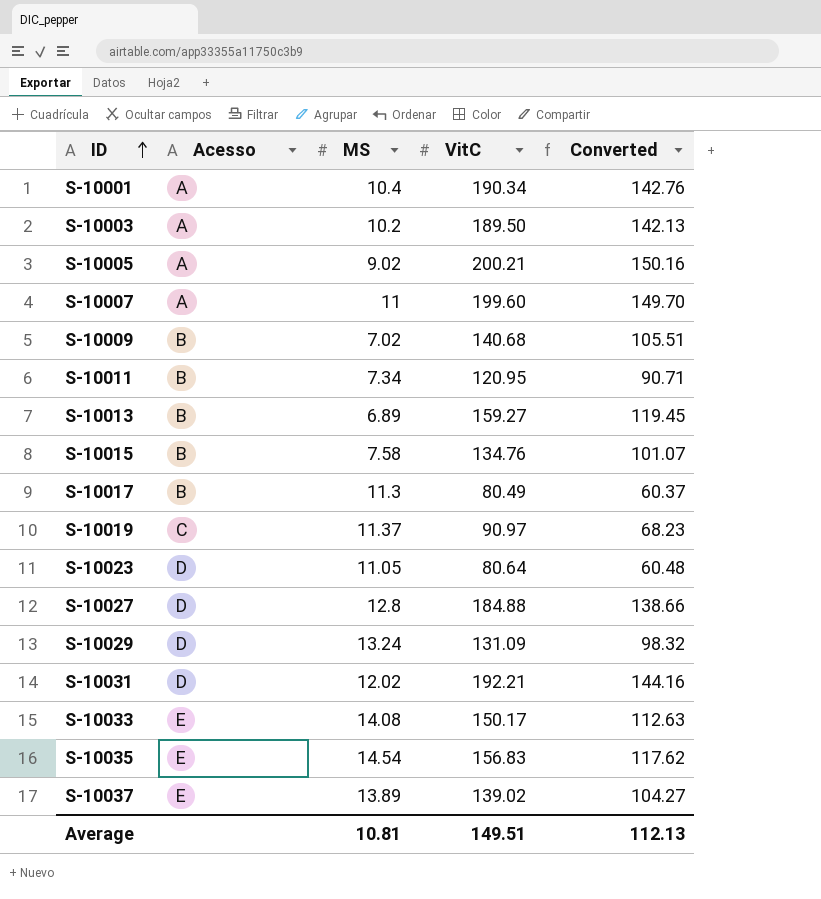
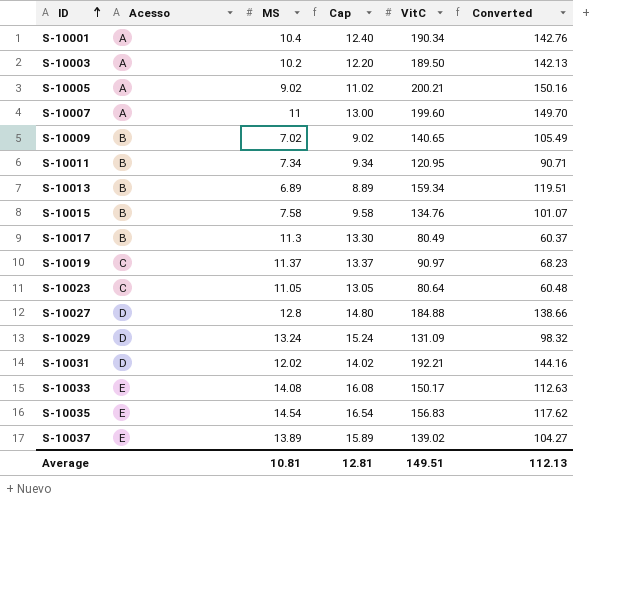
column Cap | formula: none -> [MS] + 2
S-10009 | VitC: 140.68 -> 140.65
S-10009 | Converted: 105.51 -> 105.49
S-10013 | VitC: 159.27 -> 159.34
S-10013 | Converted: 119.45 -> 119.51
S-10023 | Acesso: D -> C

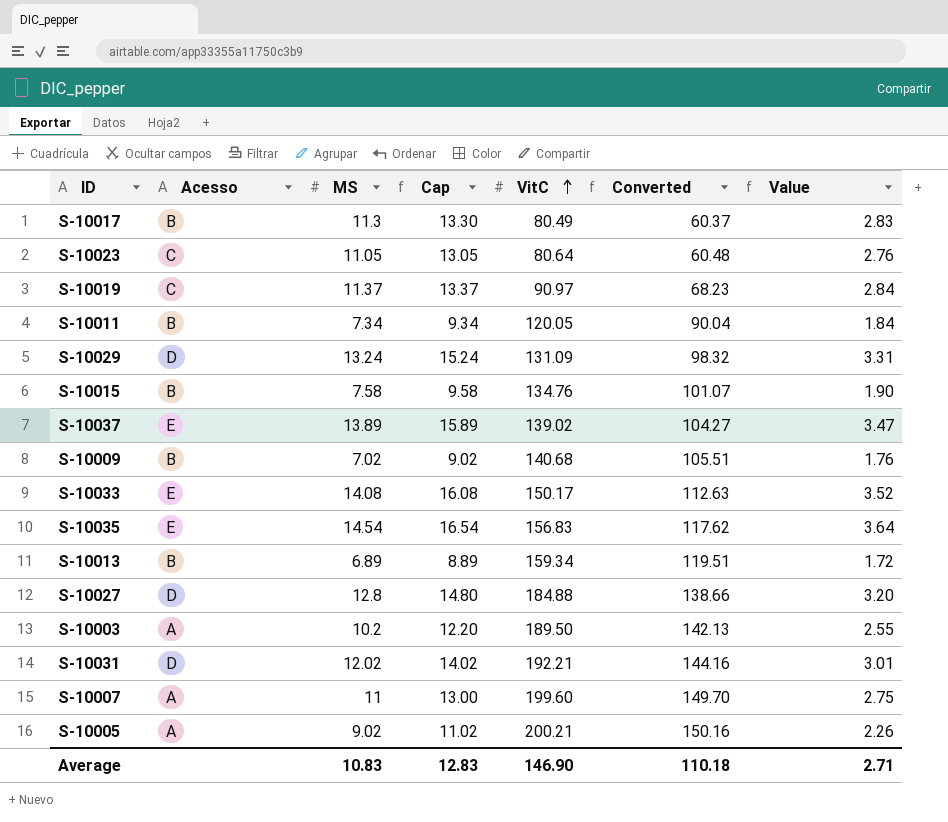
row order: ID ascending -> VitC ascending
column Value | formula: none -> [MS] * 0.25
row S-10001: A | 10.4 | 12.40 | 190.34 | 142.76 -> none
S-10011 | VitC: 120.95 -> 120.05
S-10011 | Converted: 90.71 -> 90.04
S-10009 | VitC: 140.65 -> 140.68
S-10009 | Converted: 105.49 -> 105.51
Average | MS: 10.81 -> 10.83
Average | Cap: 12.81 -> 12.83
Average | VitC: 149.51 -> 146.90
Average | Converted: 112.13 -> 110.18

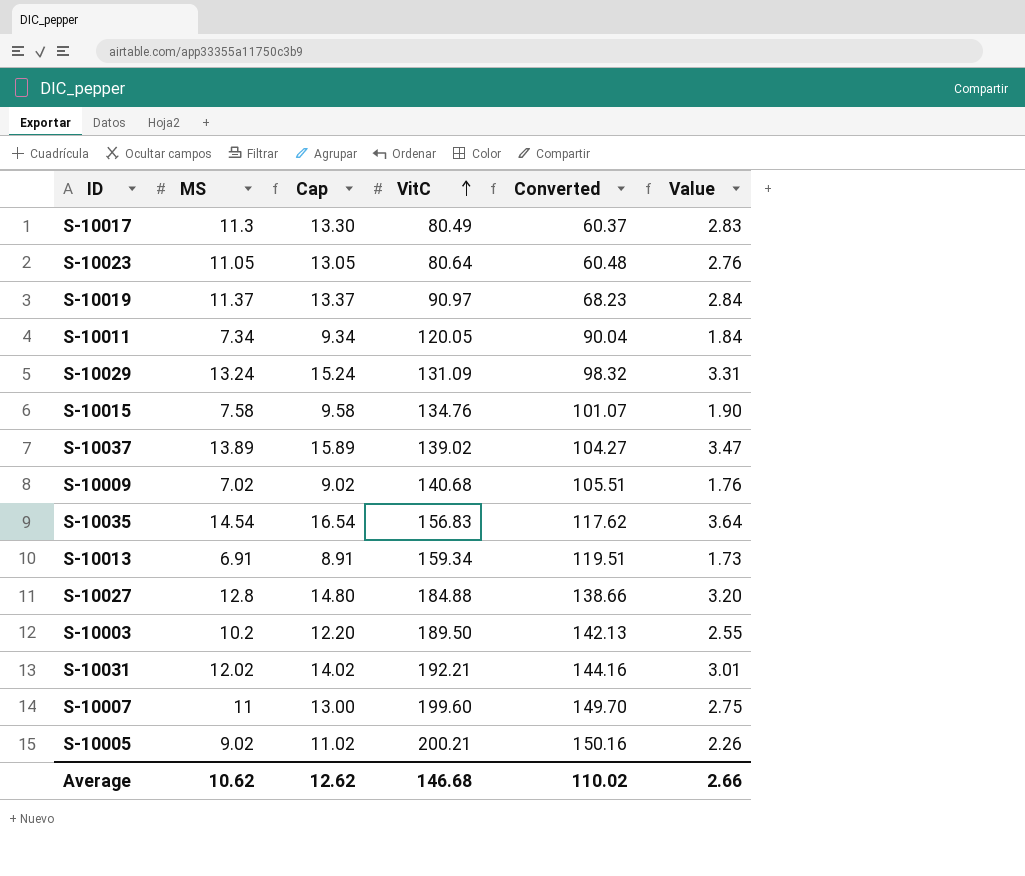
column Acesso | position: 2 -> none
row S-10033: E | 14.08 | 16.08 | 150.17 | 112.63 | 3.52 -> none
S-10013 | MS: 6.89 -> 6.91
S-10013 | Cap: 8.89 -> 8.91
S-10013 | Value: 1.72 -> 1.73
Average | MS: 10.83 -> 10.62
Average | Cap: 12.83 -> 12.62
Average | VitC: 146.90 -> 146.68
Average | Converted: 110.18 -> 110.02
Average | Value: 2.71 -> 2.66

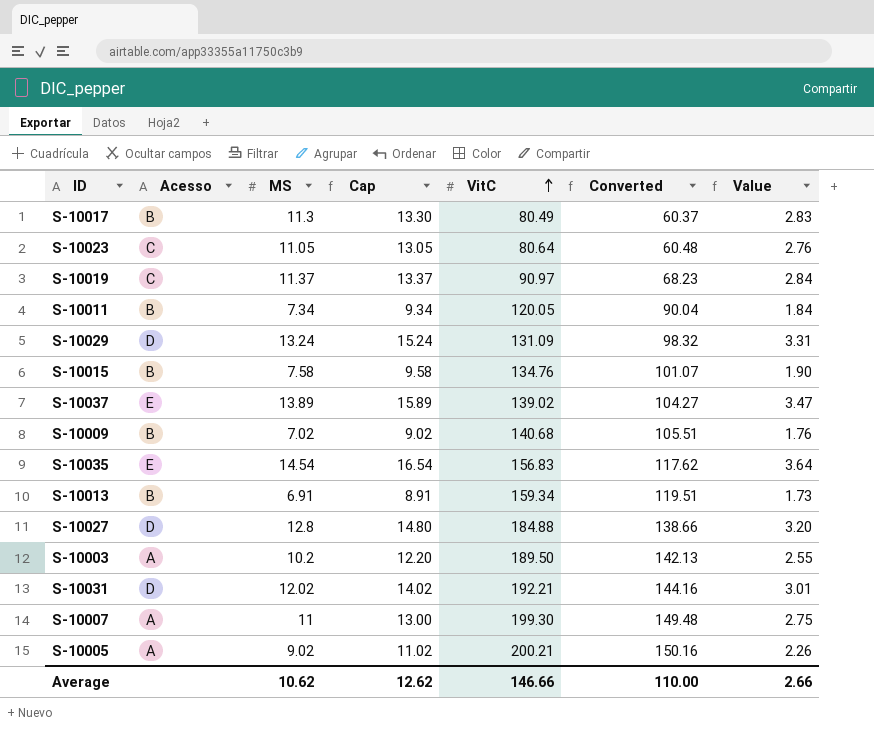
column Acesso | position: none -> 2
S-10007 | VitC: 199.60 -> 199.30
S-10007 | Converted: 149.70 -> 149.48
Average | VitC: 146.68 -> 146.66
Average | Converted: 110.02 -> 110.00

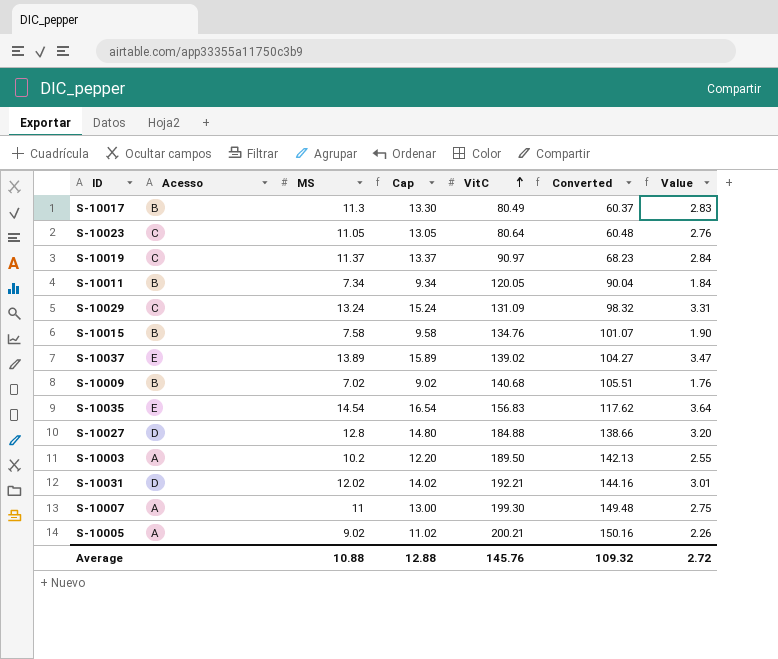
row S-10013: B | 6.91 | 8.91 | 159.34 | 119.51 | 1.73 -> none
S-10029 | Acesso: D -> C
Average | MS: 10.62 -> 10.88
Average | Cap: 12.62 -> 12.88
Average | VitC: 146.66 -> 145.76
Average | Converted: 110.00 -> 109.32
Average | Value: 2.66 -> 2.72

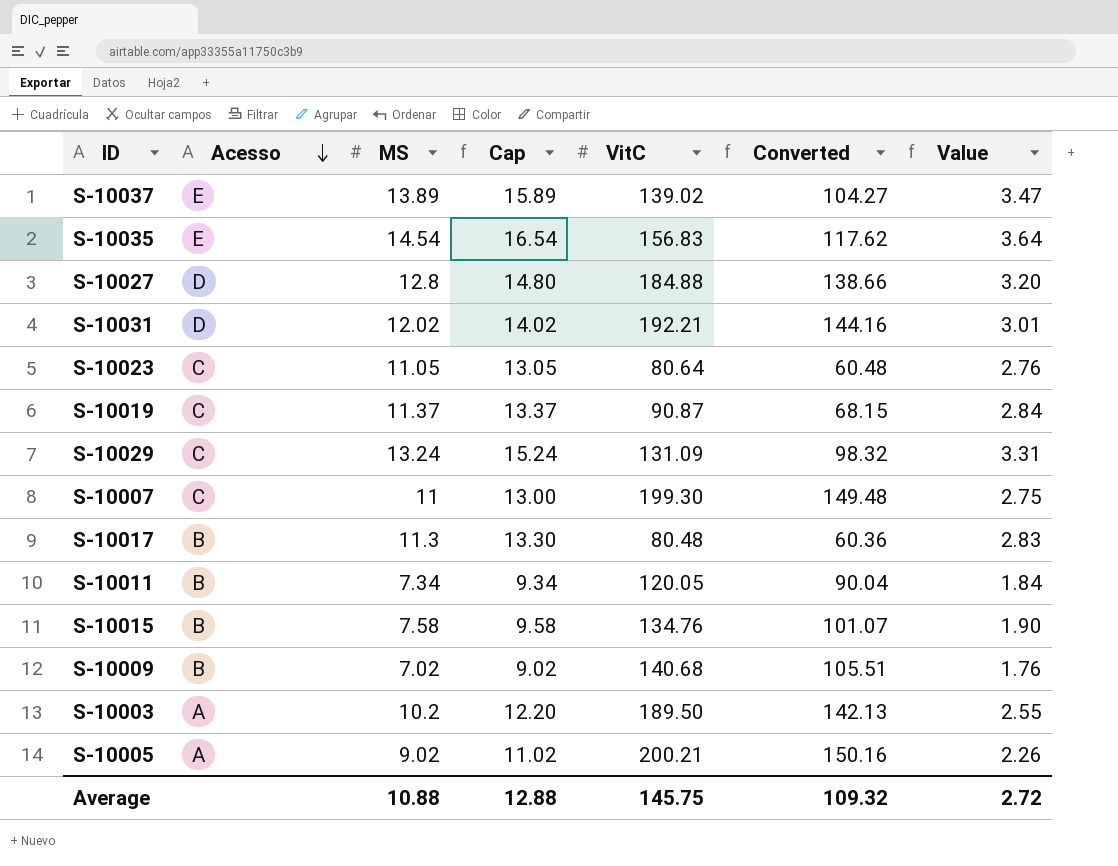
row order: VitC ascending -> Acesso descending
S-10019 | VitC: 90.97 -> 90.87
S-10019 | Converted: 68.23 -> 68.15
S-10007 | Acesso: A -> C
S-10017 | VitC: 80.49 -> 80.48
S-10017 | Converted: 60.37 -> 60.36
Average | VitC: 145.76 -> 145.75

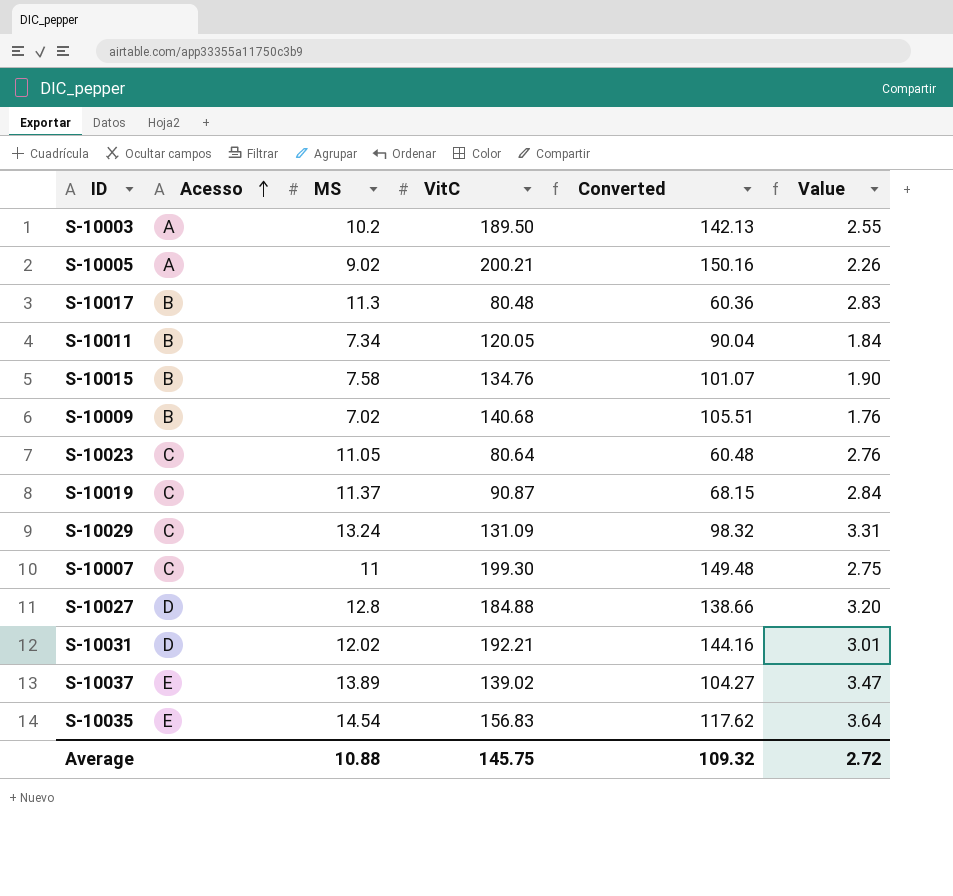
row order: Acesso descending -> Acesso ascending
column Cap | formula: [MS] + 2 -> none

